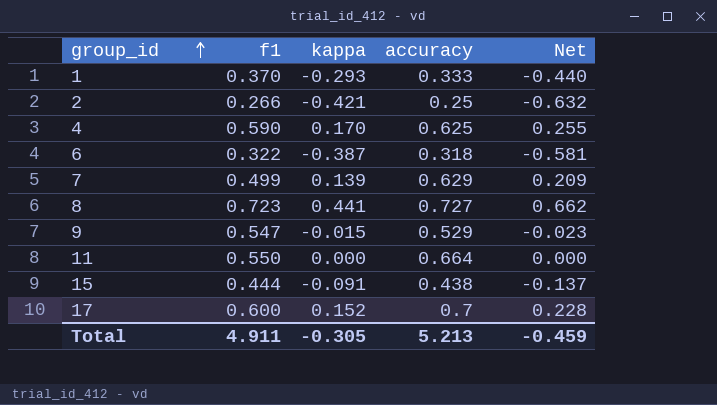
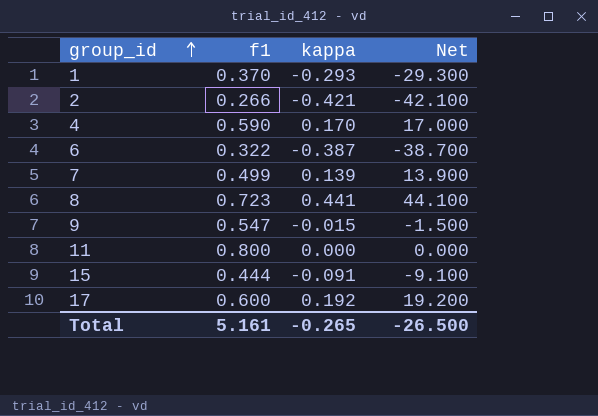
column accuracy | position: 4 -> none
column Net | formula: [kappa] * 1.5 -> [kappa] * 100
11 | f1: 0.550 -> 0.800
17 | kappa: 0.152 -> 0.192
Total | f1: 4.911 -> 5.161
Total | kappa: -0.305 -> -0.265
Total | Net: -0.459 -> -26.500

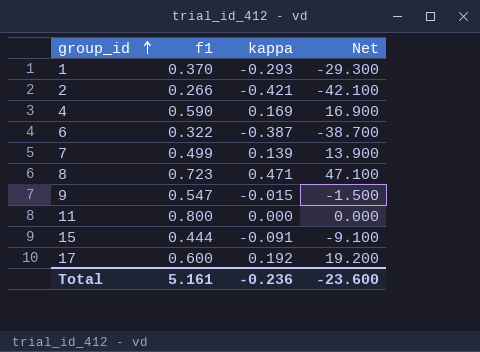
4 | kappa: 0.170 -> 0.169
4 | Net: 17.000 -> 16.900
8 | kappa: 0.441 -> 0.471
8 | Net: 44.100 -> 47.100
Total | kappa: -0.265 -> -0.236
Total | Net: -26.500 -> -23.600

